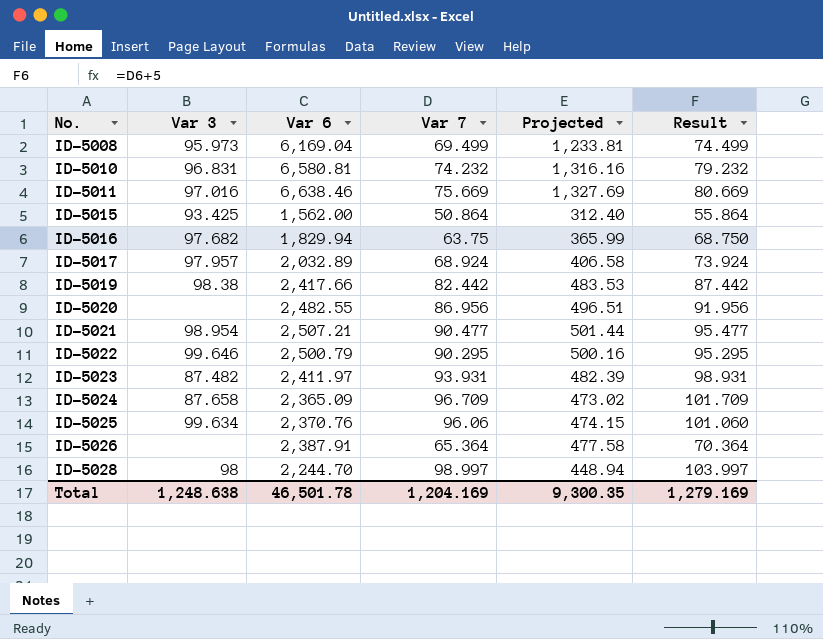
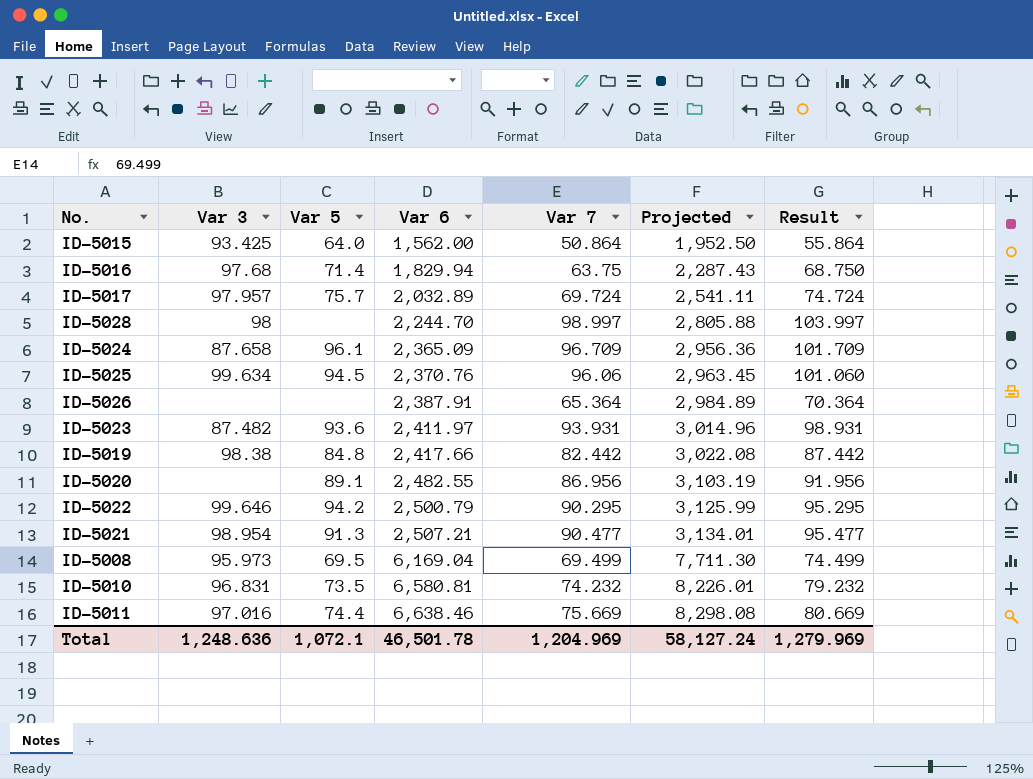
row order: No. ascending -> Var 6 ascending
column Var 5 | position: none -> 3
column Projected | formula: [Var 6] * 0.2 -> [Var 6] * 1.25
ID-5016 | Var 3: 97.682 -> 97.68
ID-5017 | Var 7: 68.924 -> 69.724
ID-5017 | Result: 73.924 -> 74.724
Total | Var 3: 1,248.638 -> 1,248.636
Total | Var 7: 1,204.169 -> 1,204.969
Total | Projected: 9,300.35 -> 58,127.24
Total | Result: 1,279.169 -> 1,279.969

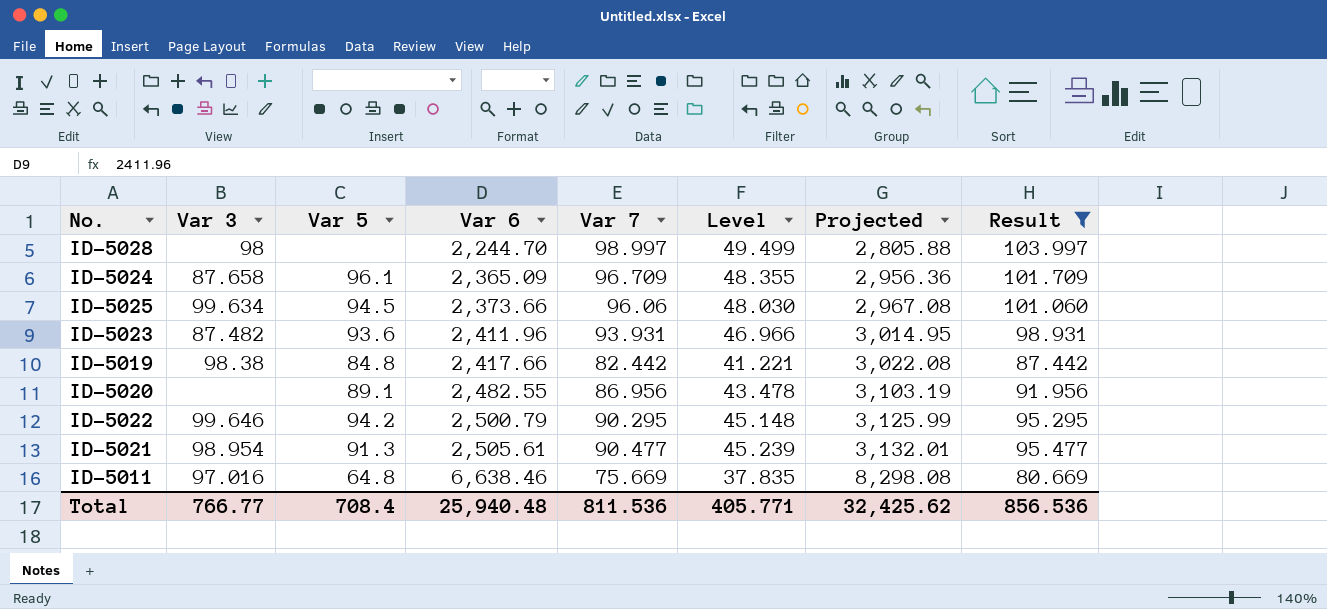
filter: none -> Result >= 80.669
column Level | formula: none -> [Var 7] * 0.5
ID-5025 | Var 6: 2,370.76 -> 2,373.66
ID-5025 | Projected: 2,963.45 -> 2,967.08
ID-5023 | Var 6: 2,411.97 -> 2,411.96
ID-5023 | Projected: 3,014.96 -> 3,014.95
ID-5021 | Var 6: 2,507.21 -> 2,505.61
ID-5021 | Projected: 3,134.01 -> 3,132.01
ID-5011 | Var 5: 74.4 -> 64.8
Total | Var 3: 1,248.636 -> 766.77
Total | Var 5: 1,072.1 -> 708.4
Total | Var 6: 46,501.78 -> 25,940.48
Total | Var 7: 1,204.969 -> 811.536
Total | Projected: 58,127.24 -> 32,425.62
Total | Result: 1,279.969 -> 856.536

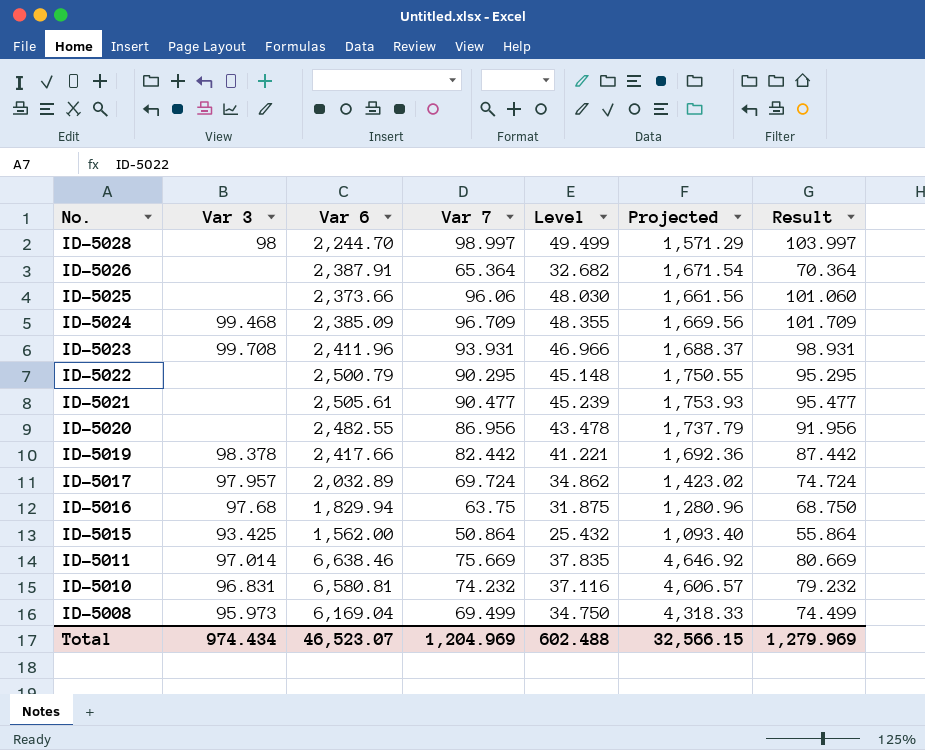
filter: Result >= 80.669 -> none
row order: Var 6 ascending -> No. descending
column Var 5 | position: 3 -> none
column Projected | formula: [Var 6] * 1.25 -> [Var 6] * 0.7
ID-5025 | Var 3: 99.634 -> none
ID-5024 | Var 3: 87.658 -> 99.468
ID-5024 | Var 6: 2,365.09 -> 2,385.09
ID-5023 | Var 3: 87.482 -> 99.708
ID-5022 | Var 3: 99.646 -> none
ID-5021 | Var 3: 98.954 -> none
ID-5019 | Var 3: 98.38 -> 98.378
ID-5011 | Var 3: 97.016 -> 97.014
Total | Var 3: 766.77 -> 974.434
Total | Var 6: 25,940.48 -> 46,523.07
Total | Var 7: 811.536 -> 1,204.969
Total | Level: 405.771 -> 602.488
Total | Projected: 32,425.62 -> 32,566.15
Total | Result: 856.536 -> 1,279.969

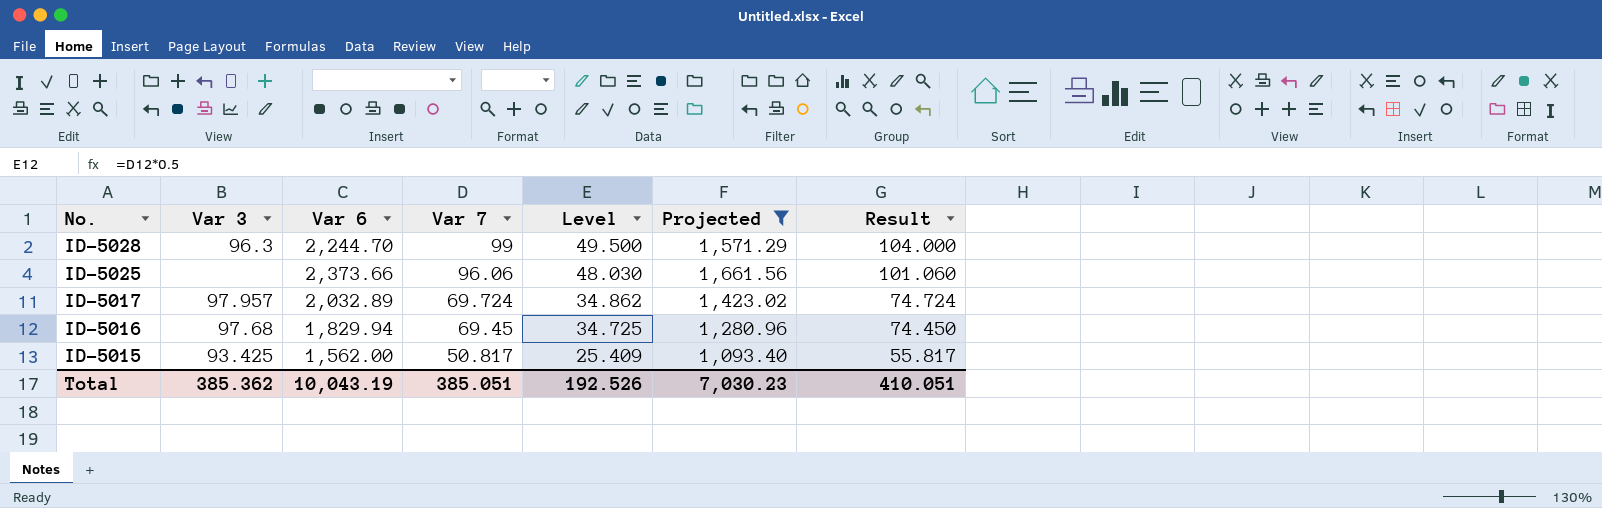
filter: none -> Projected <= 1,661.56
ID-5028 | Var 3: 98 -> 96.3
ID-5028 | Var 7: 98.997 -> 99
ID-5028 | Level: 49.499 -> 49.500
ID-5028 | Result: 103.997 -> 104.000
ID-5016 | Var 7: 63.75 -> 69.45
ID-5016 | Level: 31.875 -> 34.725
ID-5016 | Result: 68.750 -> 74.450
ID-5015 | Var 7: 50.864 -> 50.817
ID-5015 | Level: 25.432 -> 25.409
ID-5015 | Result: 55.864 -> 55.817
Total | Var 3: 974.434 -> 385.362
Total | Var 6: 46,523.07 -> 10,043.19
Total | Var 7: 1,204.969 -> 385.051
Total | Level: 602.488 -> 192.526
Total | Projected: 32,566.15 -> 7,030.23
Total | Result: 1,279.969 -> 410.051

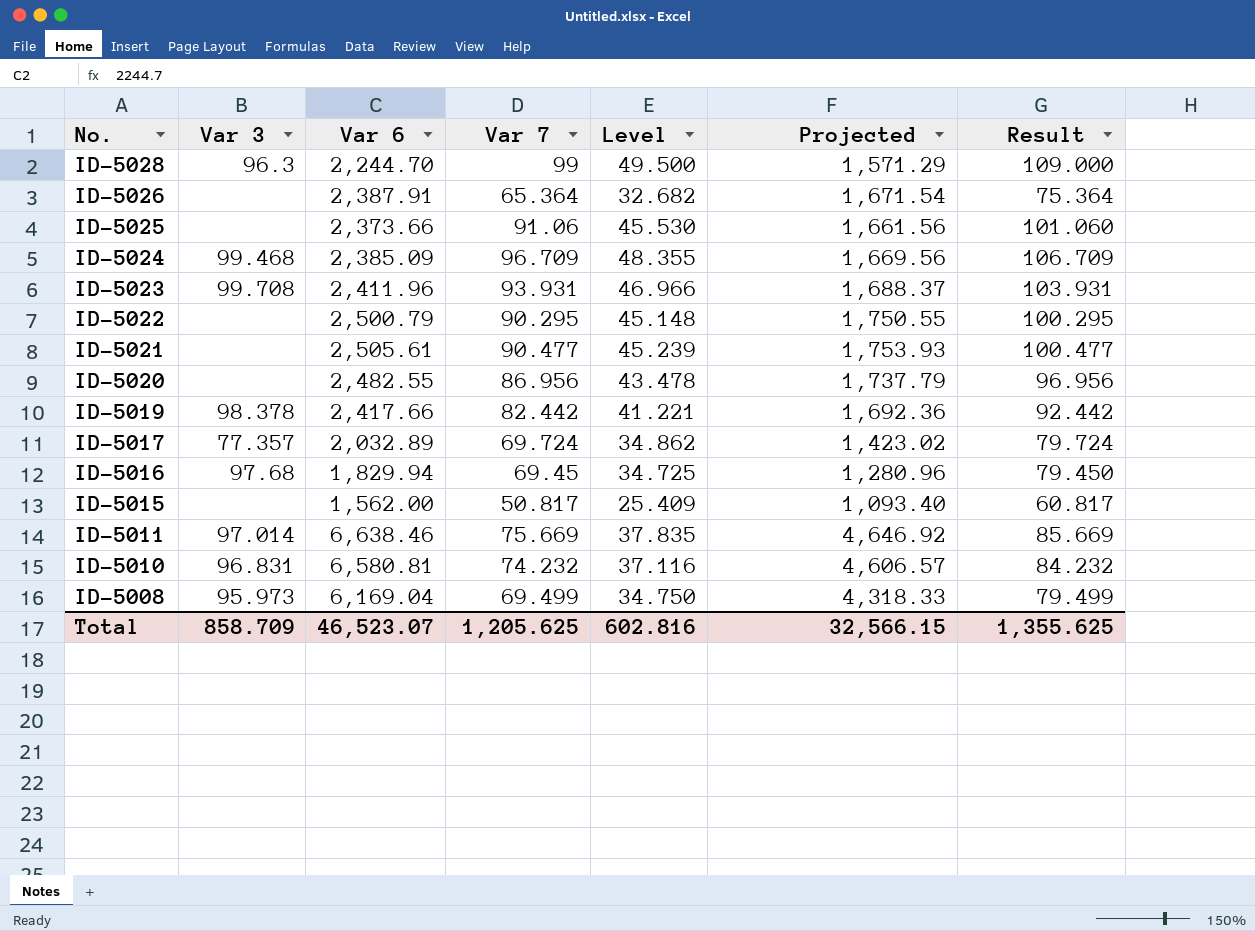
filter: Projected <= 1,661.56 -> none
column Result | formula: [Var 7] + 5 -> [Var 7] + 10
ID-5025 | Var 7: 96.06 -> 91.06
ID-5025 | Level: 48.030 -> 45.530
ID-5017 | Var 3: 97.957 -> 77.357
ID-5015 | Var 3: 93.425 -> none
Total | Var 3: 385.362 -> 858.709
Total | Var 6: 10,043.19 -> 46,523.07
Total | Var 7: 385.051 -> 1,205.625
Total | Level: 192.526 -> 602.816
Total | Projected: 7,030.23 -> 32,566.15
Total | Result: 410.051 -> 1,355.625

